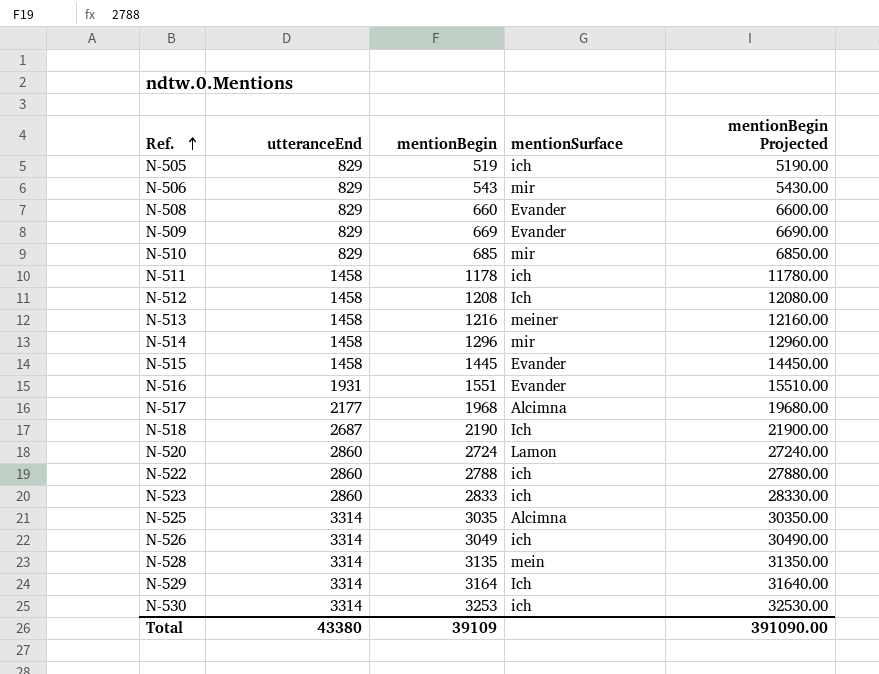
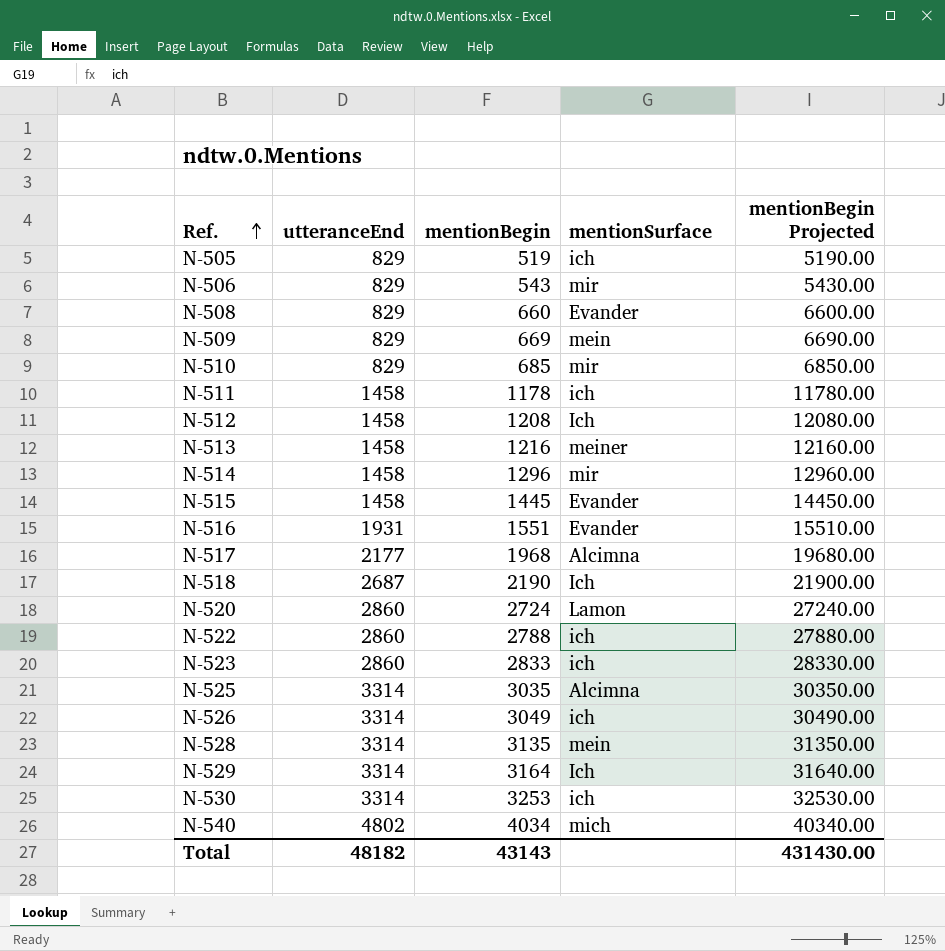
N-509 | mentionSurface: Evander -> mein
row N-540: none -> 4802 | 4034 | mich | 40340.00
Total | utteranceEnd: 43380 -> 48182
Total | mentionBegin: 39109 -> 43143
Total | mentionBegin Projected: 391090.00 -> 431430.00

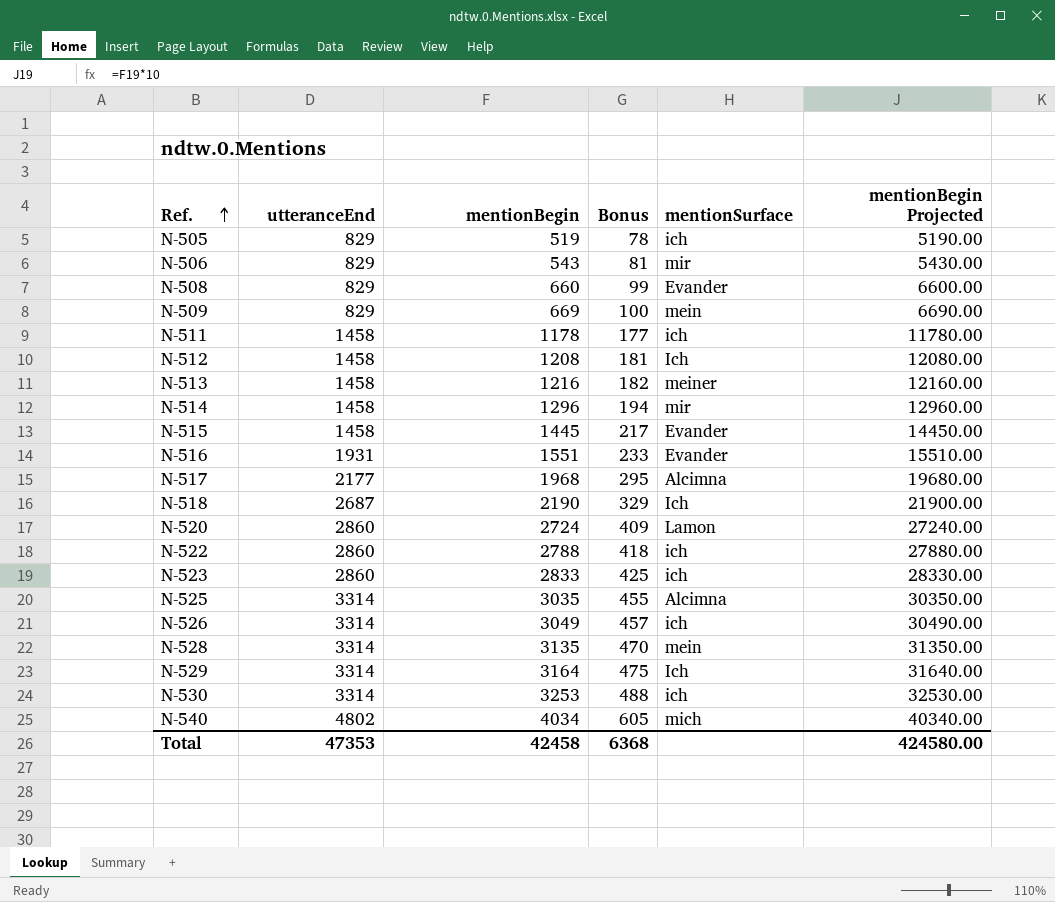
column Bonus | formula: none -> [mentionBegin] * 0.15
row N-510: 829 | 685 | mir | 6850.00 -> none
Total | utteranceEnd: 48182 -> 47353
Total | mentionBegin: 43143 -> 42458
Total | mentionBegin Projected: 431430.00 -> 424580.00

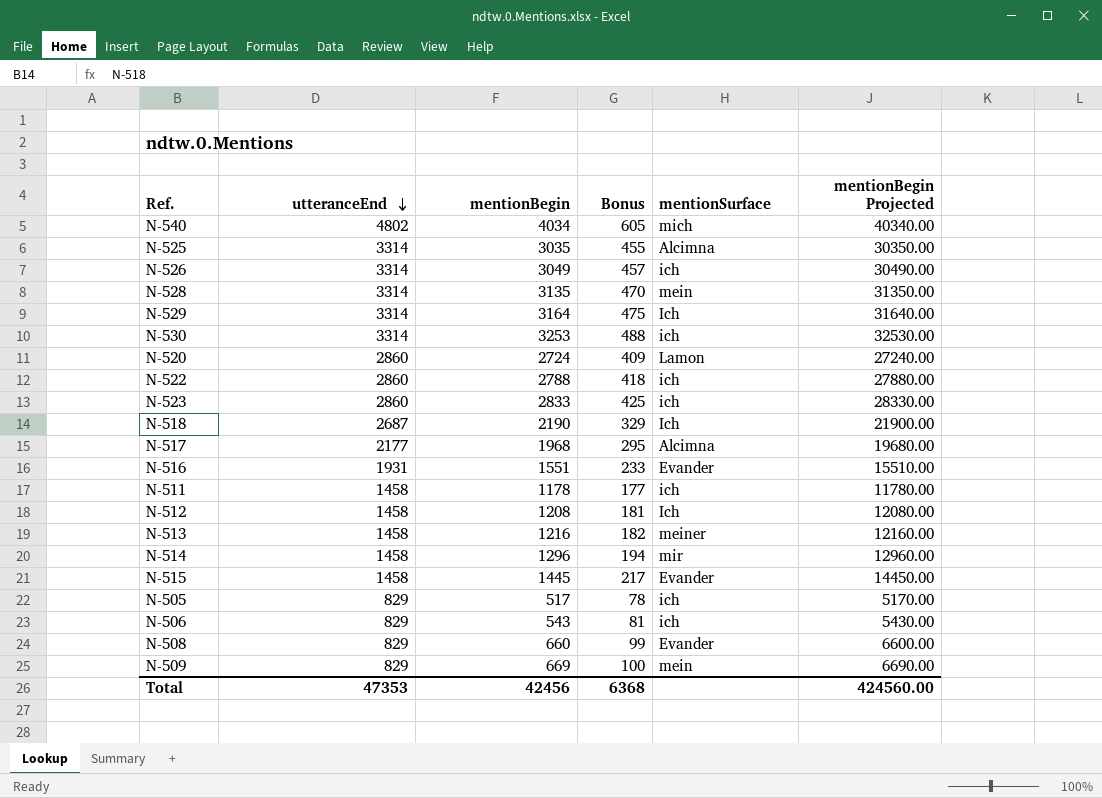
row order: Ref. ascending -> utteranceEnd descending
N-505 | mentionBegin: 519 -> 517
N-505 | mentionBegin Projected: 5190.00 -> 5170.00
N-506 | mentionSurface: mir -> ich
Total | mentionBegin: 42458 -> 42456
Total | mentionBegin Projected: 424580.00 -> 424560.00

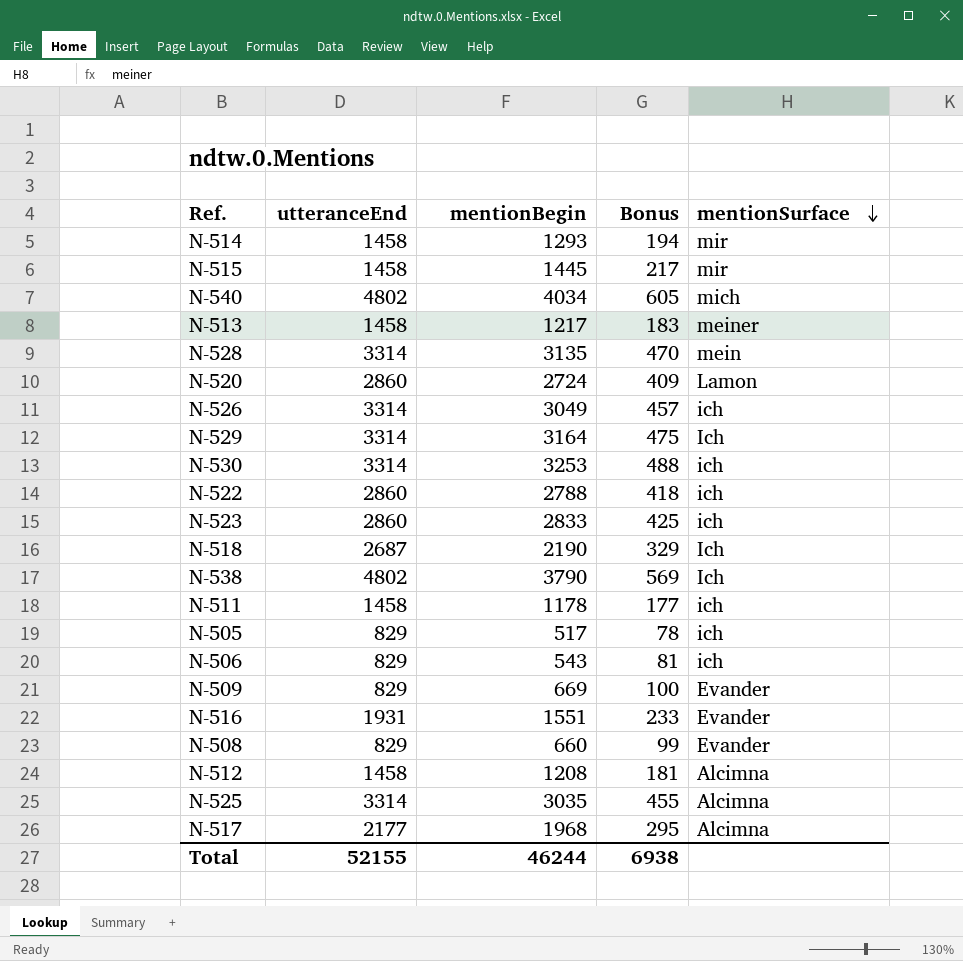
row order: utteranceEnd descending -> mentionSurface descending
column mentionBegin Projected | formula: [mentionBegin] * 10 -> none
N-514 | mentionBegin: 1296 -> 1293
N-515 | mentionSurface: Evander -> mir
N-513 | mentionBegin: 1216 -> 1217
N-513 | Bonus: 182 -> 183
row N-538: none -> 4802 | 3790 | 569 | Ich
N-509 | mentionSurface: mein -> Evander
N-512 | mentionSurface: Ich -> Alcimna
Total | utteranceEnd: 47353 -> 52155
Total | mentionBegin: 42456 -> 46244
Total | Bonus: 6368 -> 6938

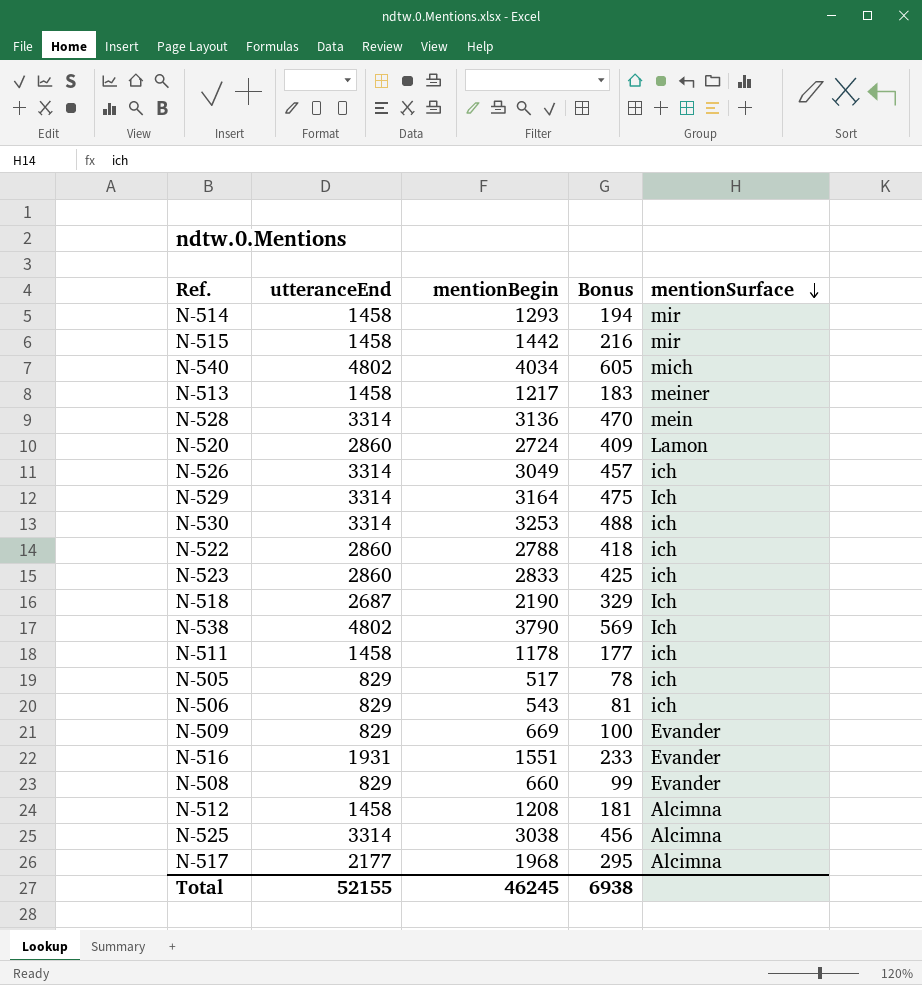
N-515 | mentionBegin: 1445 -> 1442
N-515 | Bonus: 217 -> 216
N-528 | mentionBegin: 3135 -> 3136
N-525 | mentionBegin: 3035 -> 3038
N-525 | Bonus: 455 -> 456
Total | mentionBegin: 46244 -> 46245

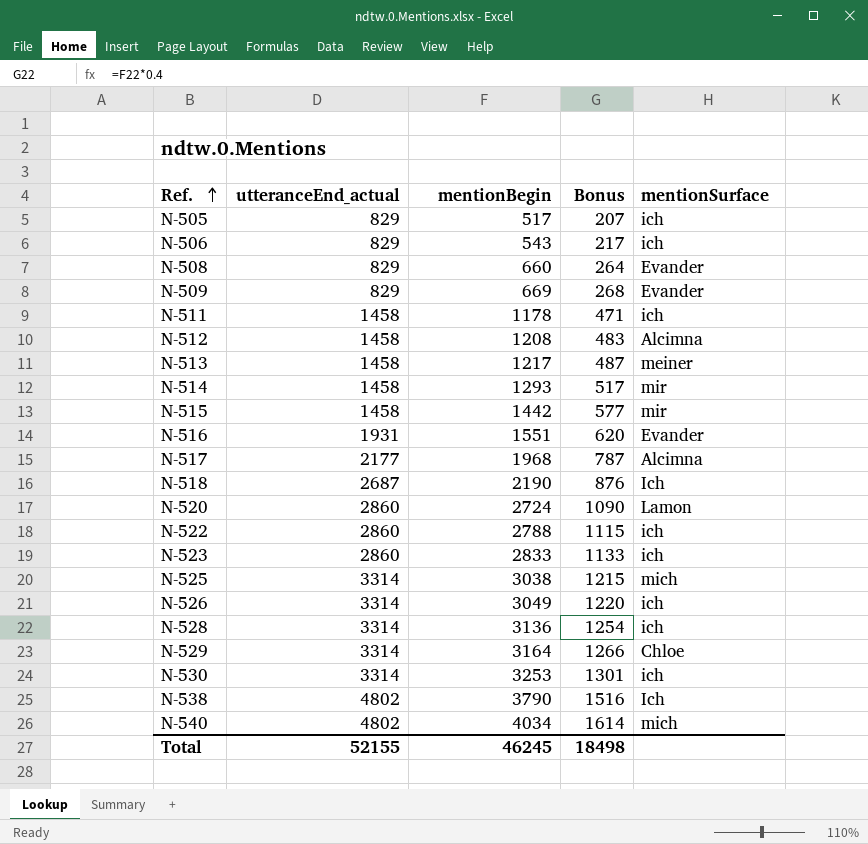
row order: mentionSurface descending -> Ref. ascending
column name: utteranceEnd -> utteranceEnd_actual
column Bonus | formula: [mentionBegin] * 0.15 -> [mentionBegin] * 0.4
N-525 | mentionSurface: Alcimna -> mich
N-528 | mentionSurface: mein -> ich
N-529 | mentionSurface: Ich -> Chloe
Total | Bonus: 6938 -> 18498

